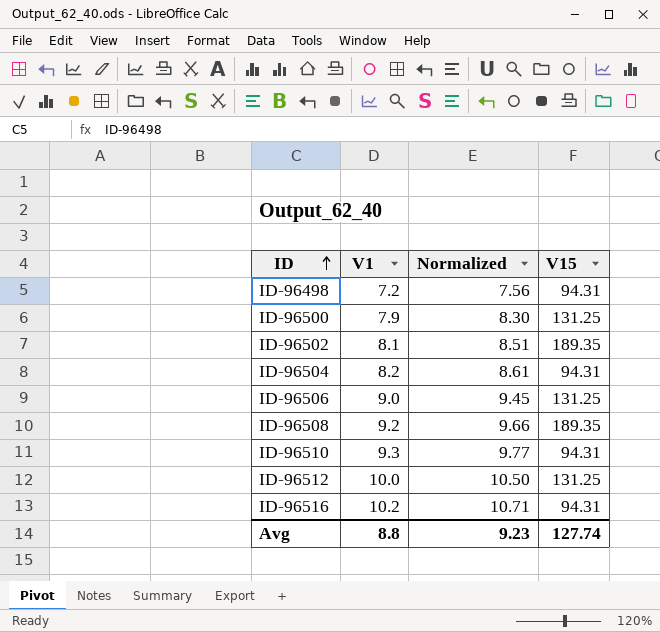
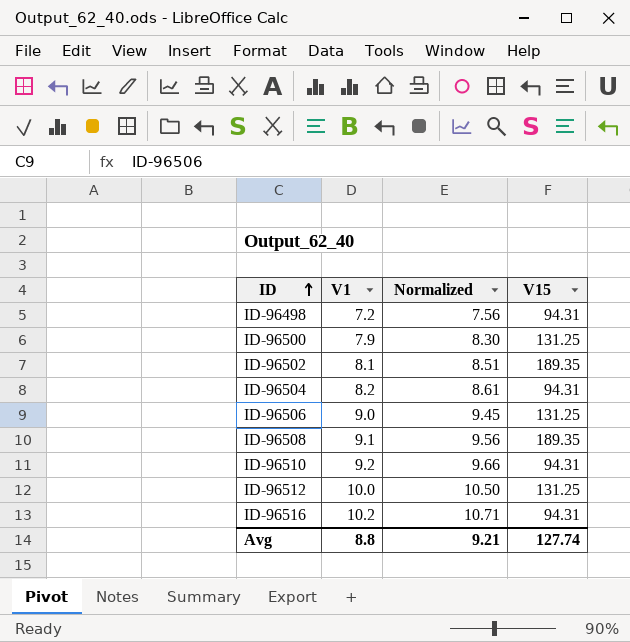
ID-96508 | V1: 9.2 -> 9.1
ID-96508 | Normalized: 9.66 -> 9.56
ID-96510 | V1: 9.3 -> 9.2
ID-96510 | Normalized: 9.77 -> 9.66
Avg | Normalized: 9.23 -> 9.21

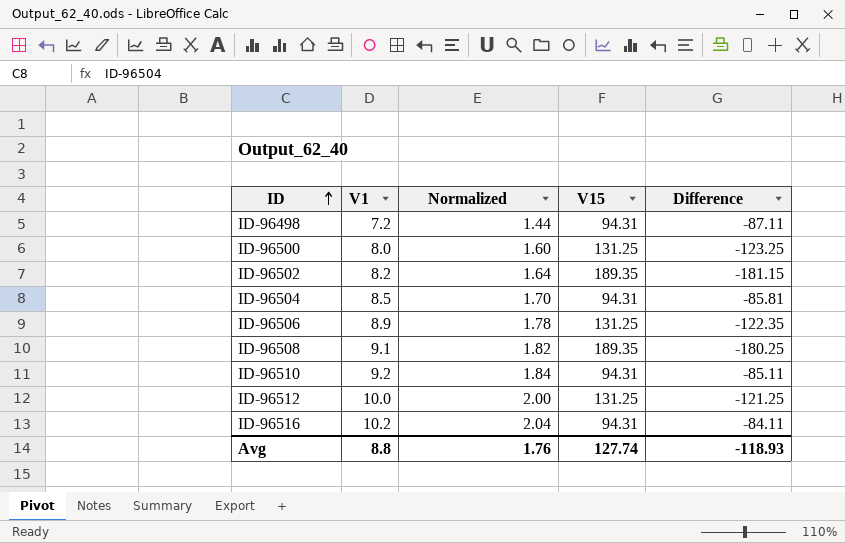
column Normalized | formula: [V1] * 1.05 -> [V1] * 0.2
column Difference | formula: none -> [V1] - [V15]
ID-96500 | V1: 7.9 -> 8.0
ID-96502 | V1: 8.1 -> 8.2
ID-96504 | V1: 8.2 -> 8.5
ID-96506 | V1: 9.0 -> 8.9
Avg | Normalized: 9.21 -> 1.76

